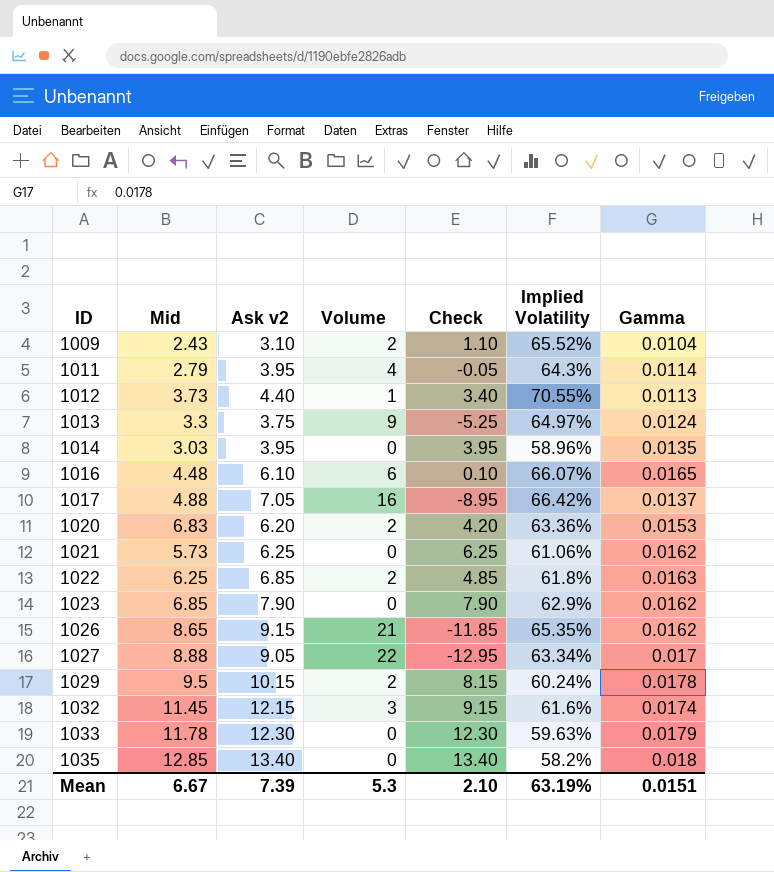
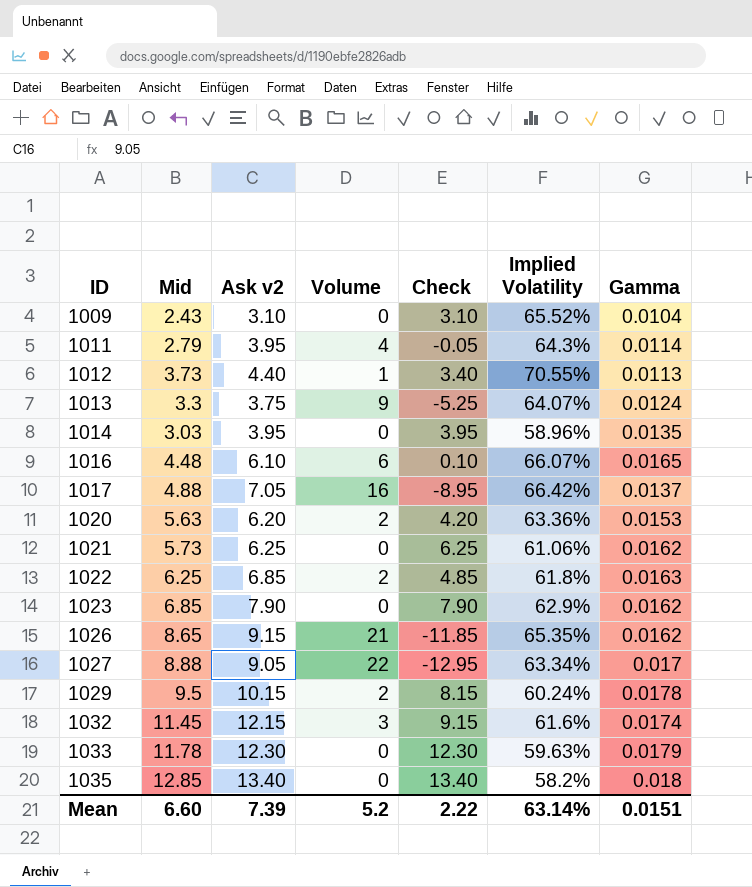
1009 | Volume: 2 -> 0
1009 | Check: 1.10 -> 3.10
1013 | Implied Volatility: 64.97% -> 64.07%
1020 | Mid: 6.83 -> 5.63
Mean | Mid: 6.67 -> 6.60
Mean | Volume: 5.3 -> 5.2
Mean | Check: 2.10 -> 2.22
Mean | Implied Volatility: 63.19% -> 63.14%

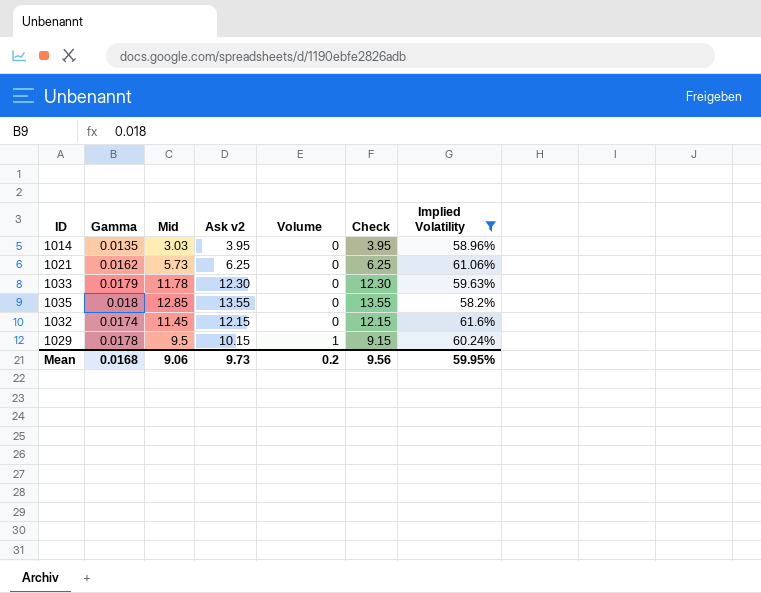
filter: none -> Implied Volatility <= 61.6%
row order: ID ascending -> Volume ascending
column Gamma | position: 7 -> 2
1035 | Ask v2: 13.40 -> 13.55
1035 | Check: 13.40 -> 13.55
1032 | Volume: 3 -> 0
1032 | Check: 9.15 -> 12.15
1029 | Volume: 2 -> 1
1029 | Check: 8.15 -> 9.15
Mean | Gamma: 0.0151 -> 0.0168
Mean | Mid: 6.60 -> 9.06
Mean | Ask v2: 7.39 -> 9.73
Mean | Volume: 5.2 -> 0.2
Mean | Check: 2.22 -> 9.56
Mean | Implied Volatility: 63.14% -> 59.95%

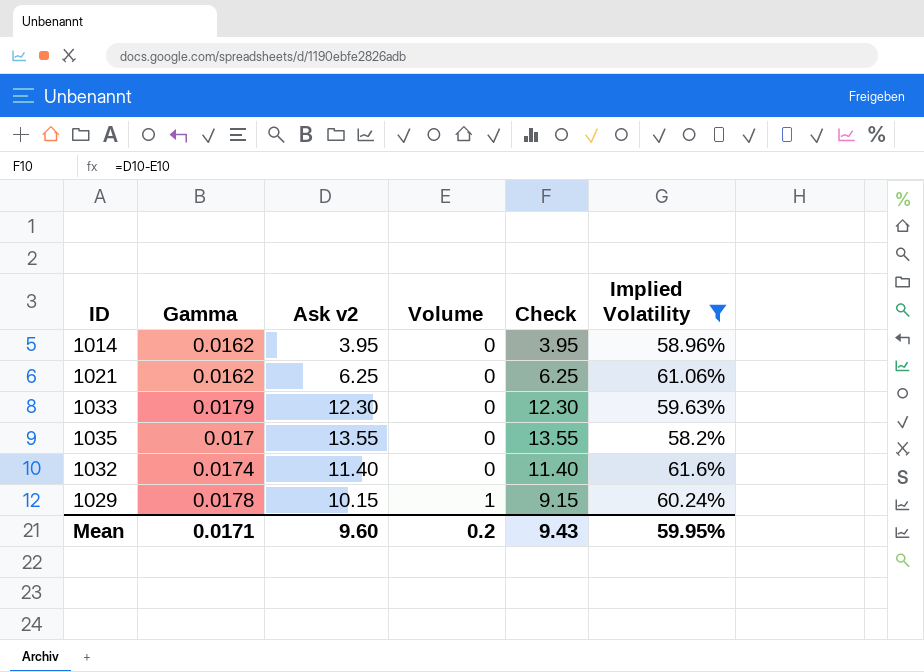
column Mid | position: 3 -> none
1014 | Gamma: 0.0135 -> 0.0162
1035 | Gamma: 0.018 -> 0.017
1032 | Ask v2: 12.15 -> 11.40
1032 | Check: 12.15 -> 11.40
Mean | Gamma: 0.0168 -> 0.0171
Mean | Ask v2: 9.73 -> 9.60
Mean | Check: 9.56 -> 9.43

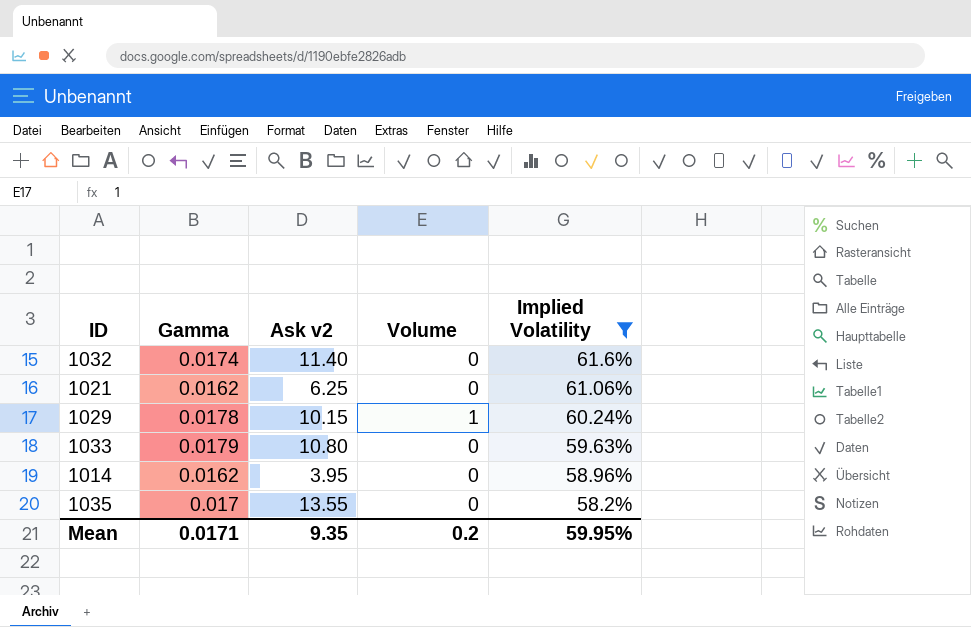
row order: Volume ascending -> Implied Volatility descending
column Check | formula: [Ask v2] - [Volume] -> none
1033 | Ask v2: 12.30 -> 10.80
Mean | Ask v2: 9.60 -> 9.35

